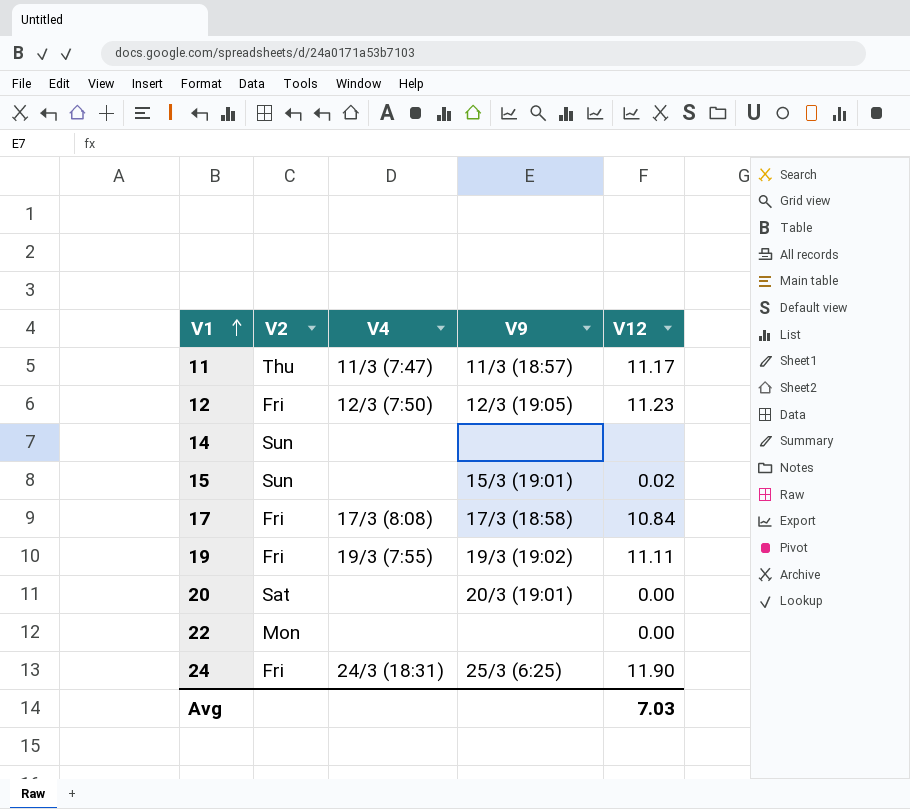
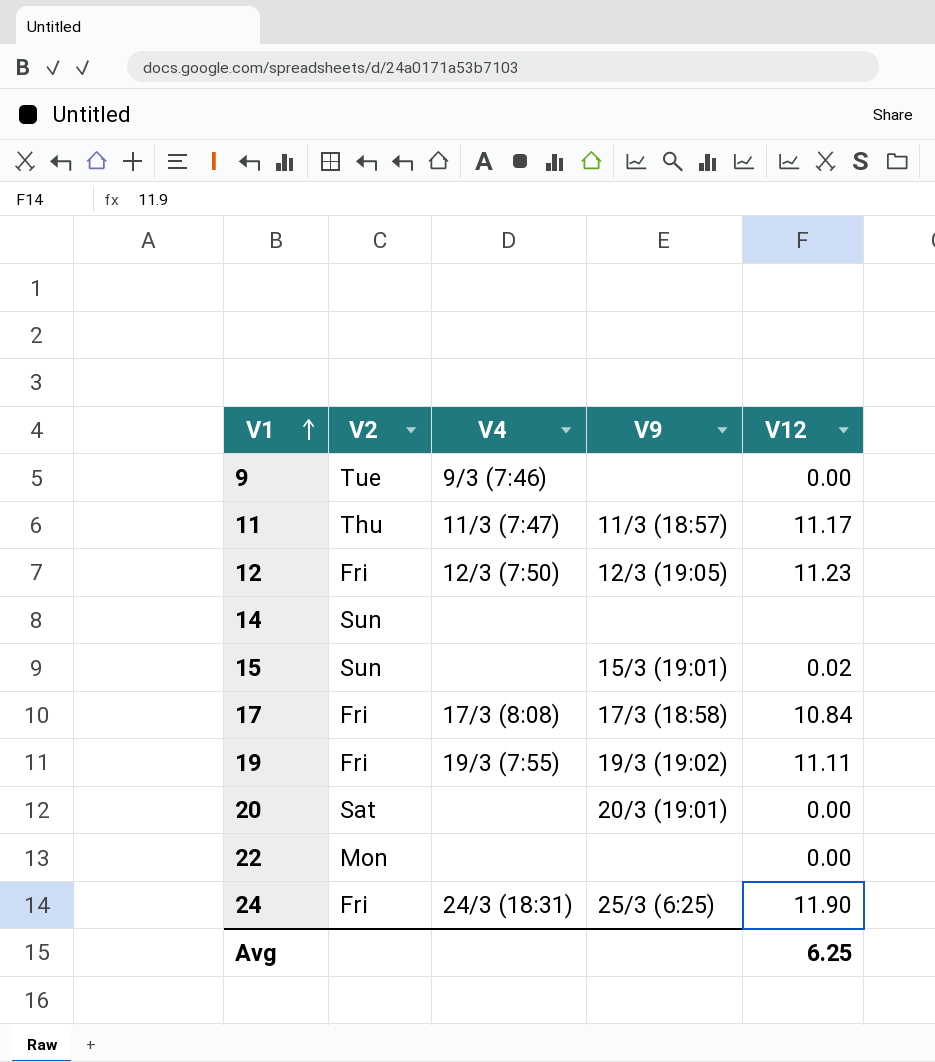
row 9: none -> Tue | 9/3 (7:46) | none | 0.00
Avg | V12: 7.03 -> 6.25

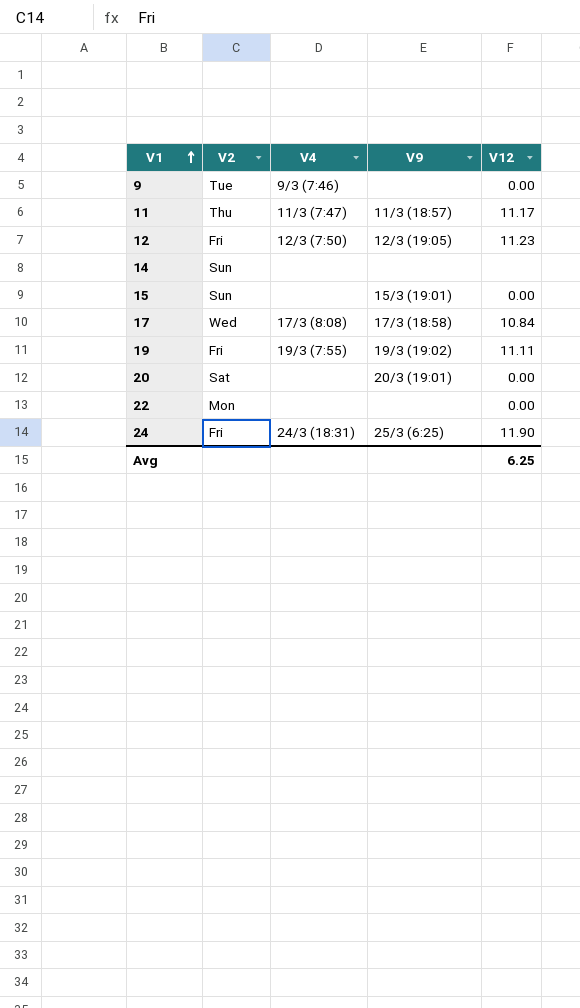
15 | V12: 0.02 -> 0.00
17 | V2: Fri -> Wed

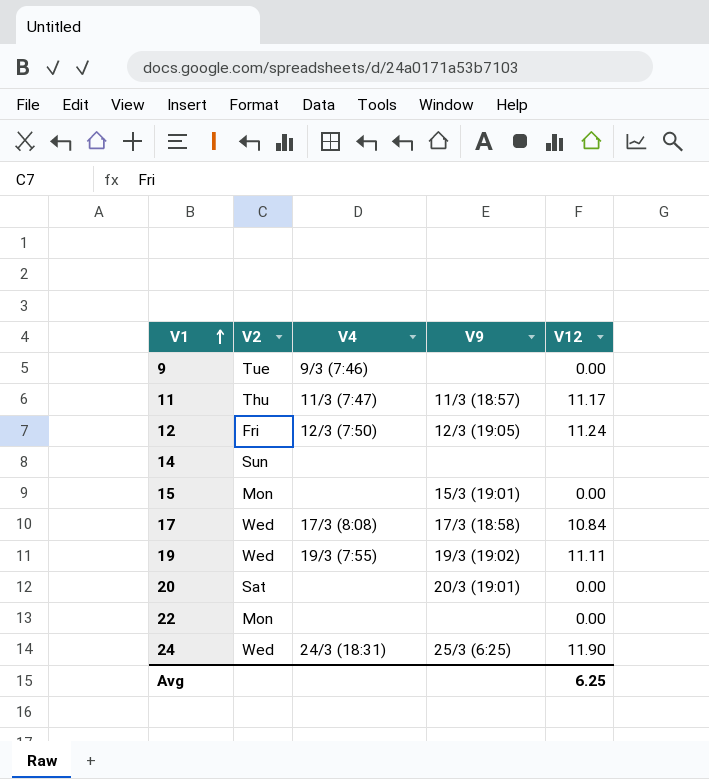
12 | V12: 11.23 -> 11.24
15 | V2: Sun -> Mon
19 | V2: Fri -> Wed
24 | V2: Fri -> Wed

